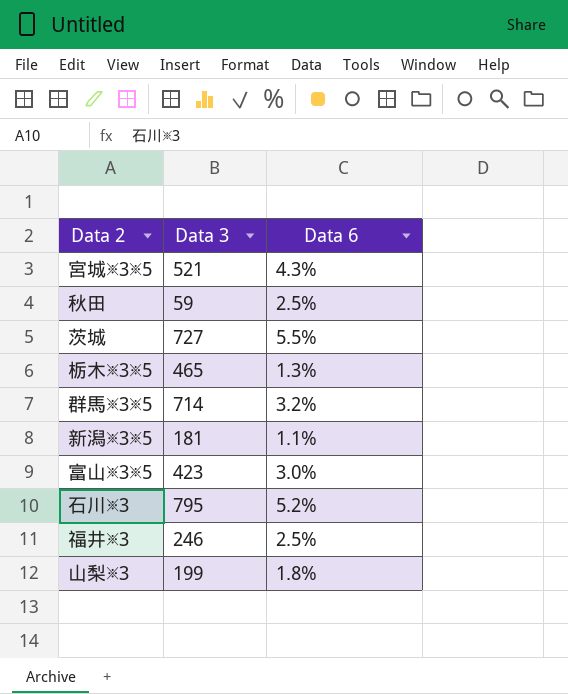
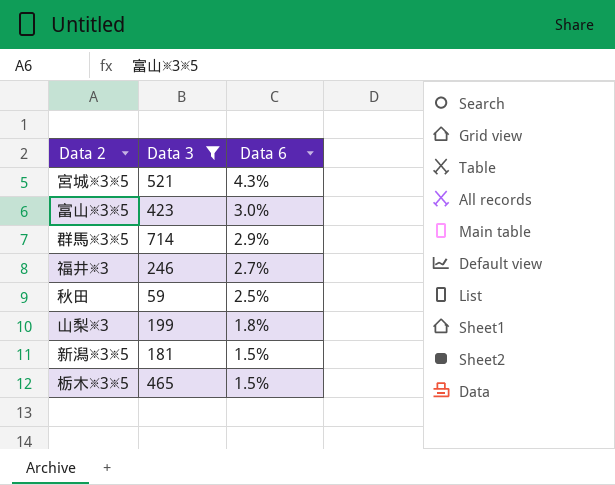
filter: none -> Data 3 <= 714
row order: none -> Data 6 descending
群馬※3※5 | Data 6: 3.2% -> 2.9%
福井※3 | Data 6: 2.5% -> 2.7%
新潟※3※5 | Data 6: 1.1% -> 1.5%
栃木※3※5 | Data 6: 1.3% -> 1.5%

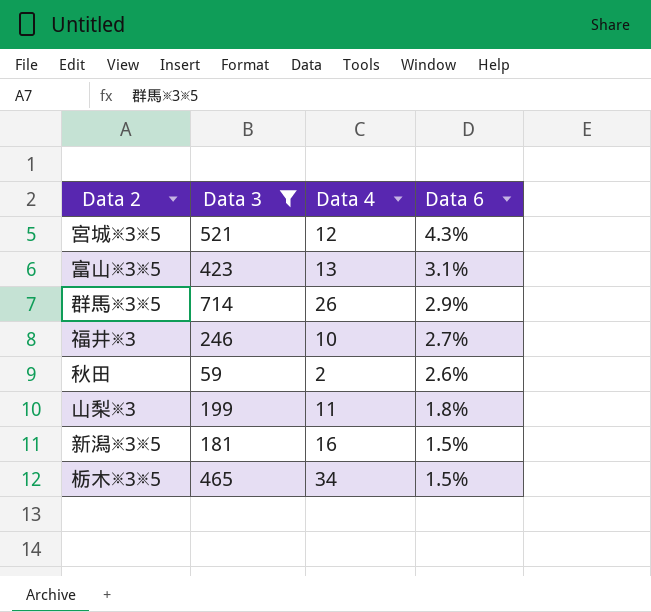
column Data 4 | position: none -> 3
富山※3※5 | Data 6: 3.0% -> 3.1%
秋田 | Data 6: 2.5% -> 2.6%

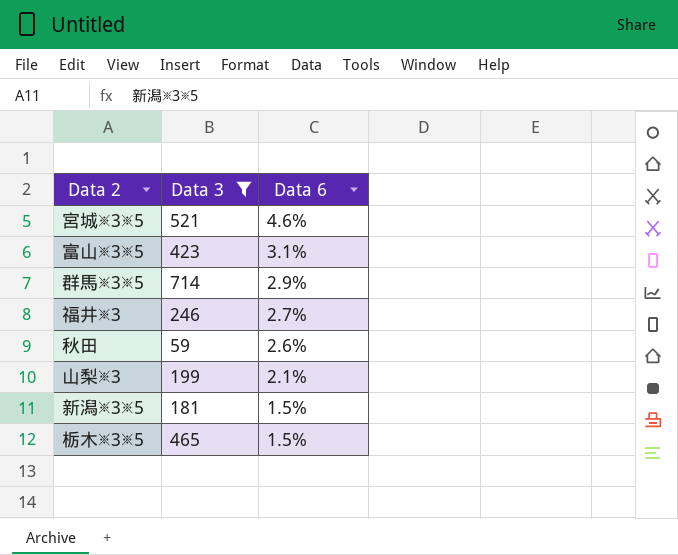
column Data 4 | position: 3 -> none
宮城※3※5 | Data 6: 4.3% -> 4.6%
山梨※3 | Data 6: 1.8% -> 2.1%

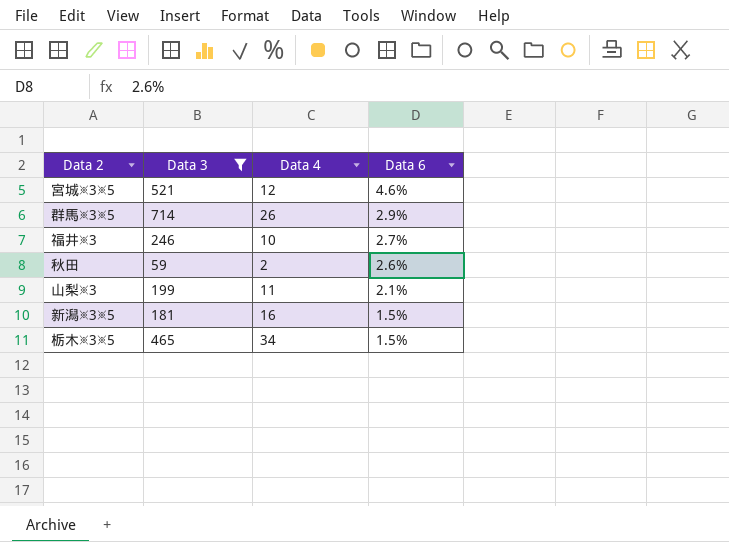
column Data 4 | position: none -> 3
row 富山※3※5: 423 | 3.1% -> none

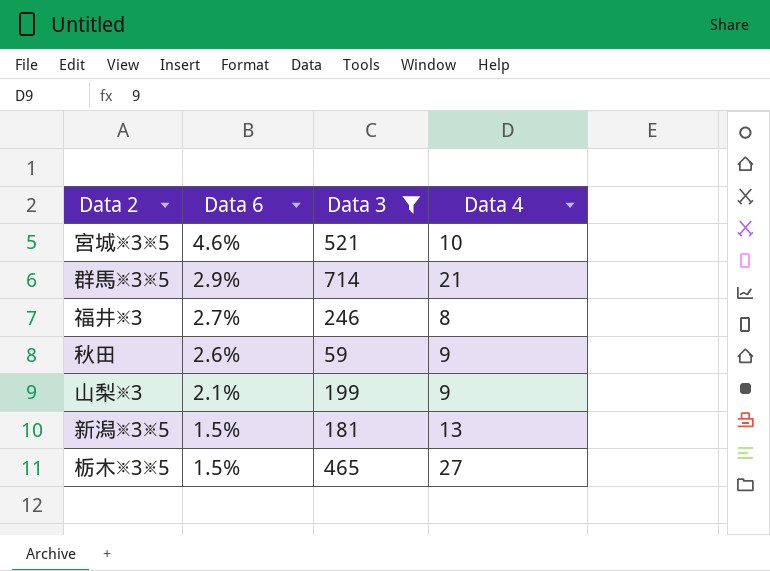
column Data 6 | position: 4 -> 2
宮城※3※5 | Data 4: 12 -> 10
群馬※3※5 | Data 4: 26 -> 21
福井※3 | Data 4: 10 -> 8
秋田 | Data 4: 2 -> 9
山梨※3 | Data 4: 11 -> 9
新潟※3※5 | Data 4: 16 -> 13
栃木※3※5 | Data 4: 34 -> 27

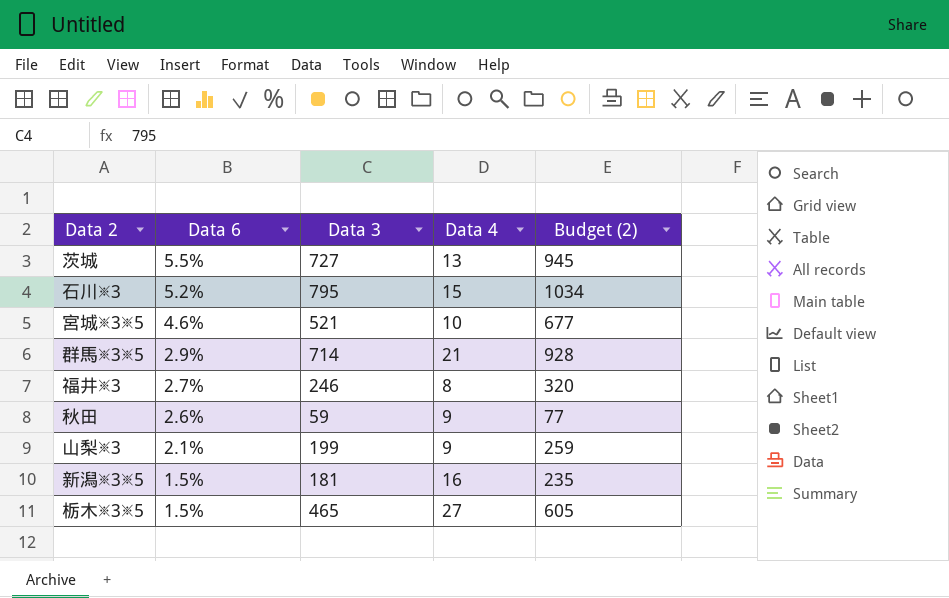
filter: Data 3 <= 714 -> none
column Budget (2) | formula: none -> [Data 3] * 1.3
新潟※3※5 | Data 4: 13 -> 16

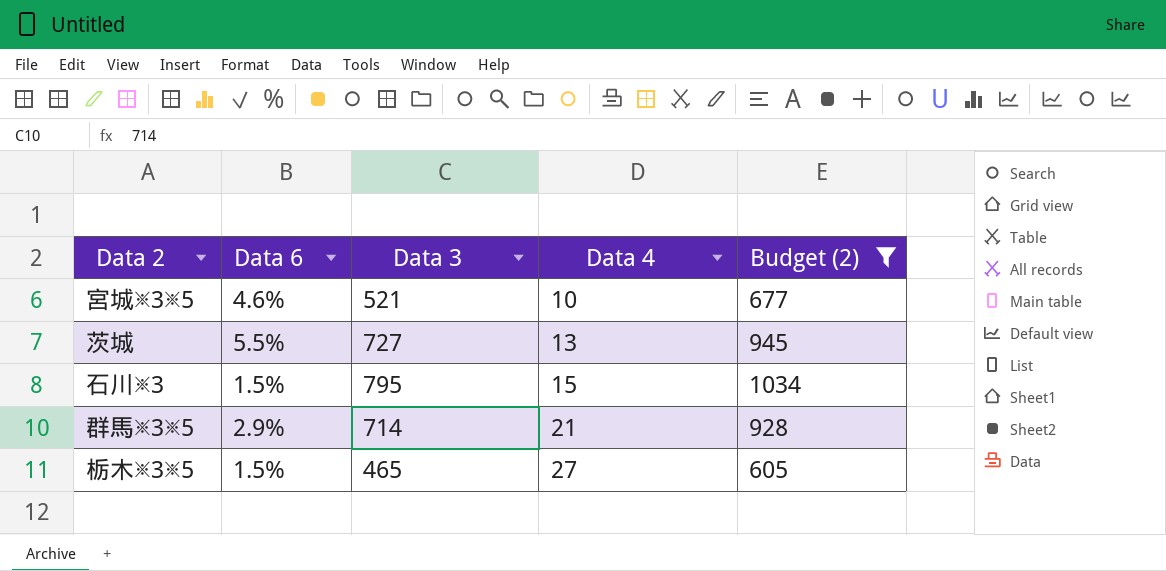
filter: none -> Budget (2) >= 605
row order: Data 6 descending -> Data 4 ascending
石川※3 | Data 6: 5.2% -> 1.5%

